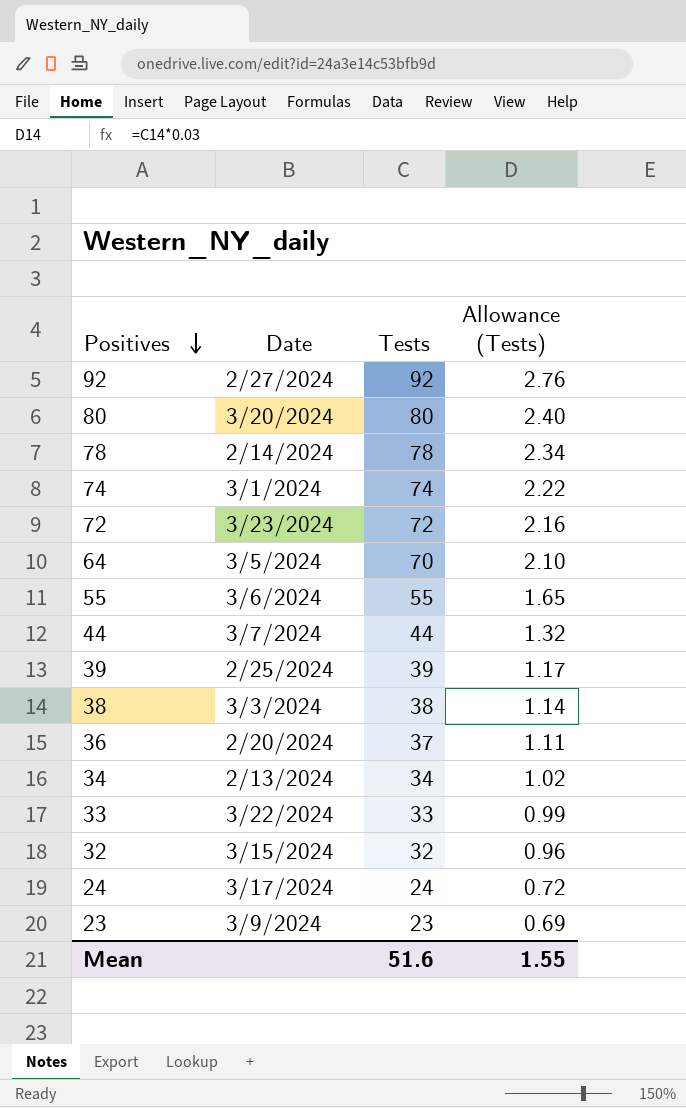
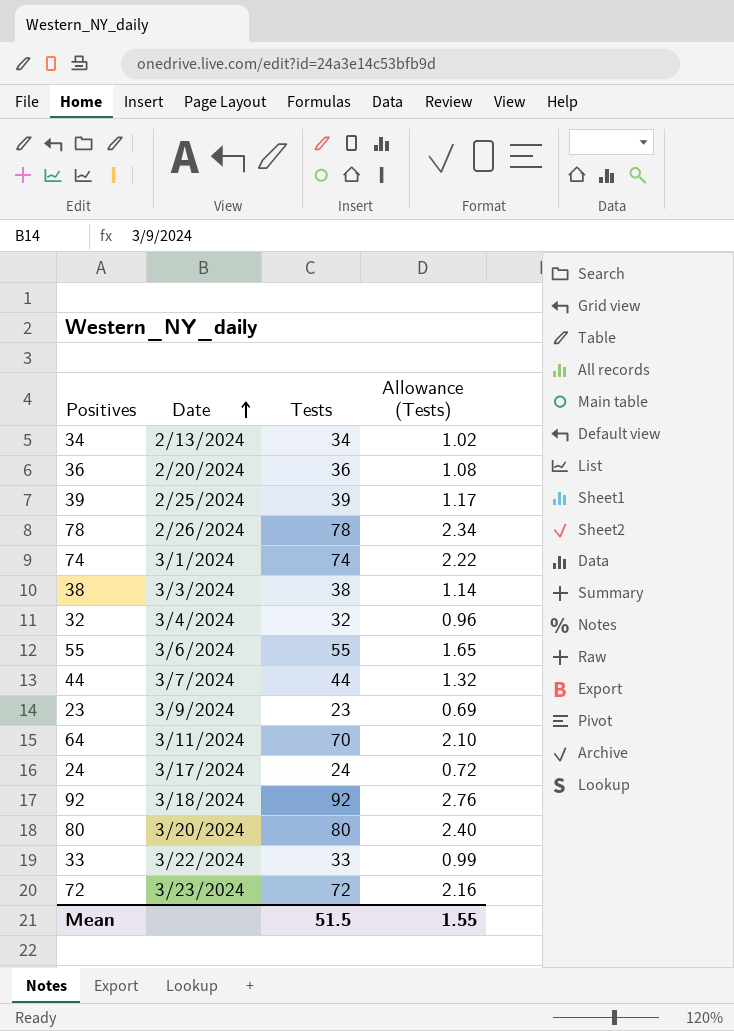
row order: Positives descending -> Date ascending
36 | Tests: 37 -> 36
36 | Allowance (Tests): 1.11 -> 1.08
78 | Date: 2/14/2024 -> 2/26/2024
32 | Date: 3/15/2024 -> 3/4/2024
64 | Date: 3/5/2024 -> 3/11/2024
92 | Date: 2/27/2024 -> 3/18/2024
Mean | Tests: 51.6 -> 51.5

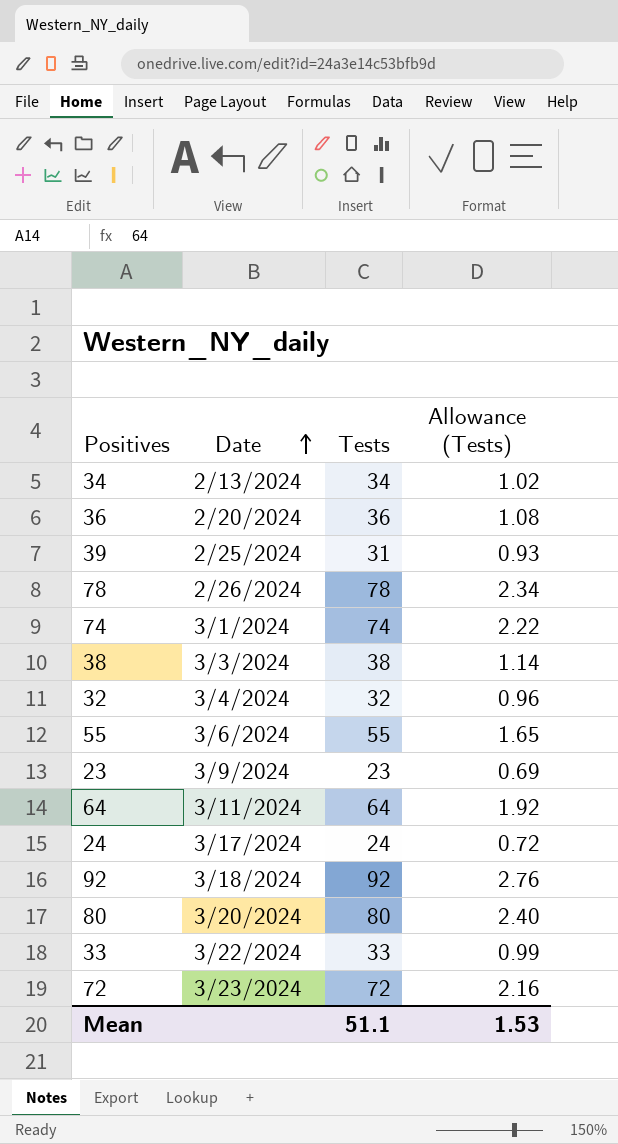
row 44: 3/7/2024 | 44 | 1.32 -> none
39 | Tests: 39 -> 31
39 | Allowance (Tests): 1.17 -> 0.93
64 | Tests: 70 -> 64
64 | Allowance (Tests): 2.10 -> 1.92
Mean | Tests: 51.5 -> 51.1
Mean | Allowance (Tests): 1.55 -> 1.53

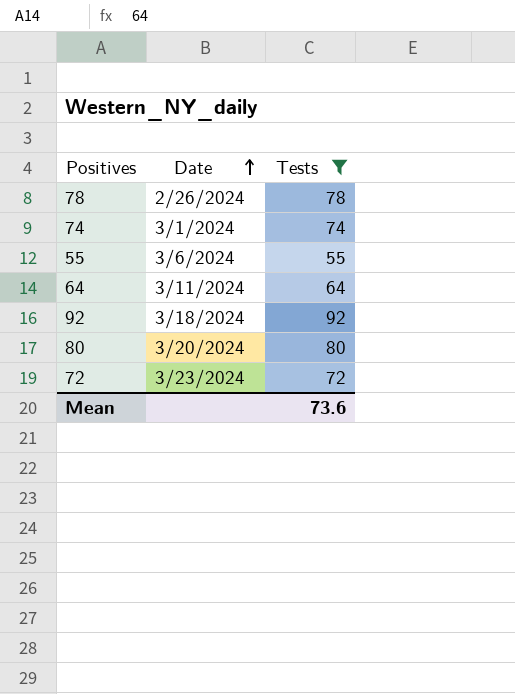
filter: none -> Tests >= 55
column Allowance (Tests) | formula: [Tests] * 0.03 -> none
Mean | Tests: 51.1 -> 73.6

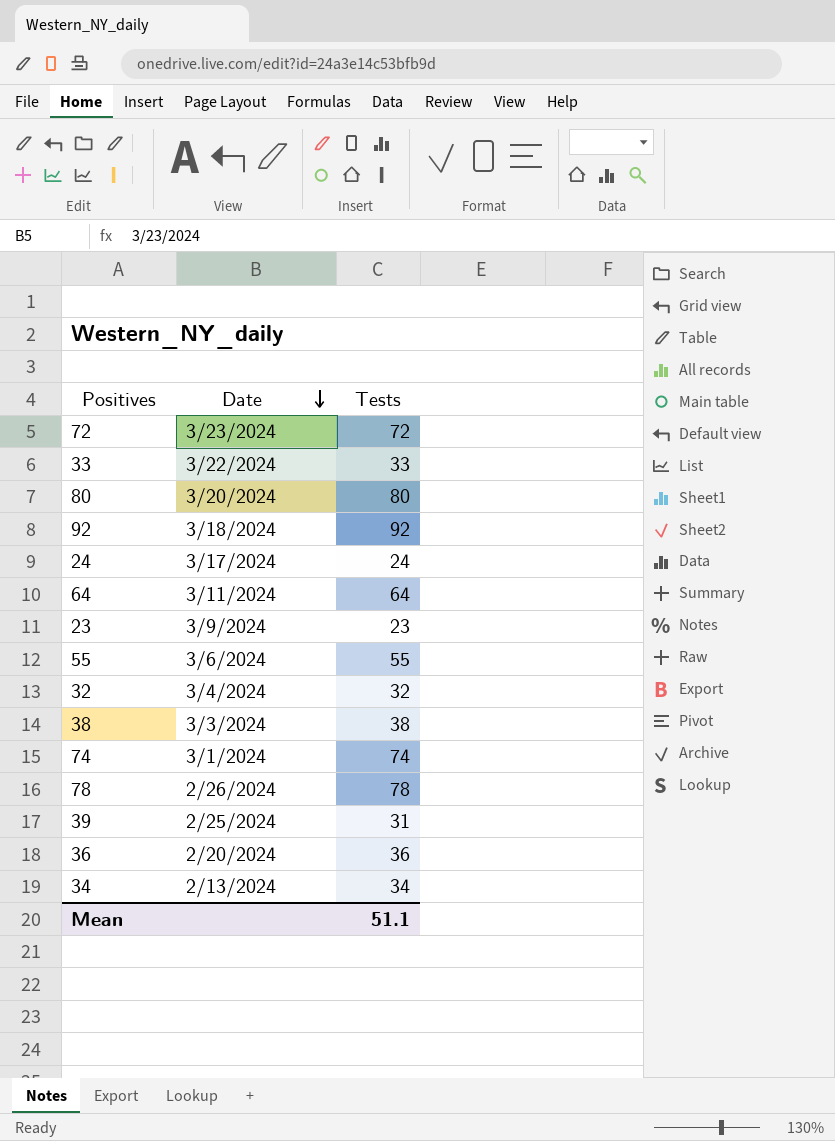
filter: Tests >= 55 -> none
row order: Date ascending -> Date descending
Mean | Tests: 73.6 -> 51.1

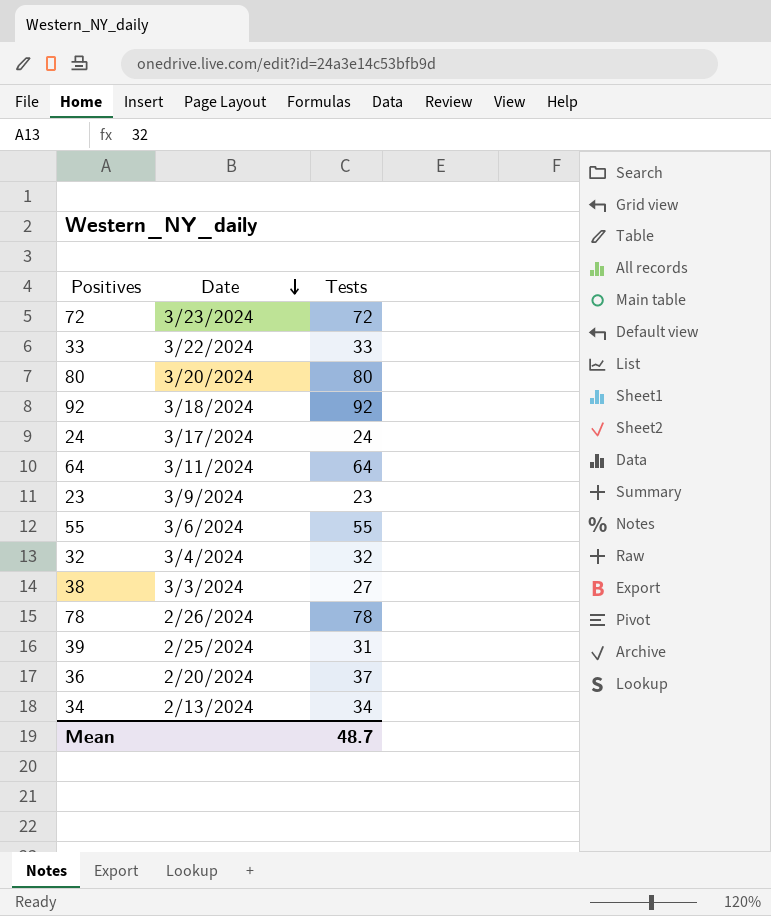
row 74: 3/1/2024 | 74 -> none
38 | Tests: 38 -> 27
36 | Tests: 36 -> 37
Mean | Tests: 51.1 -> 48.7

